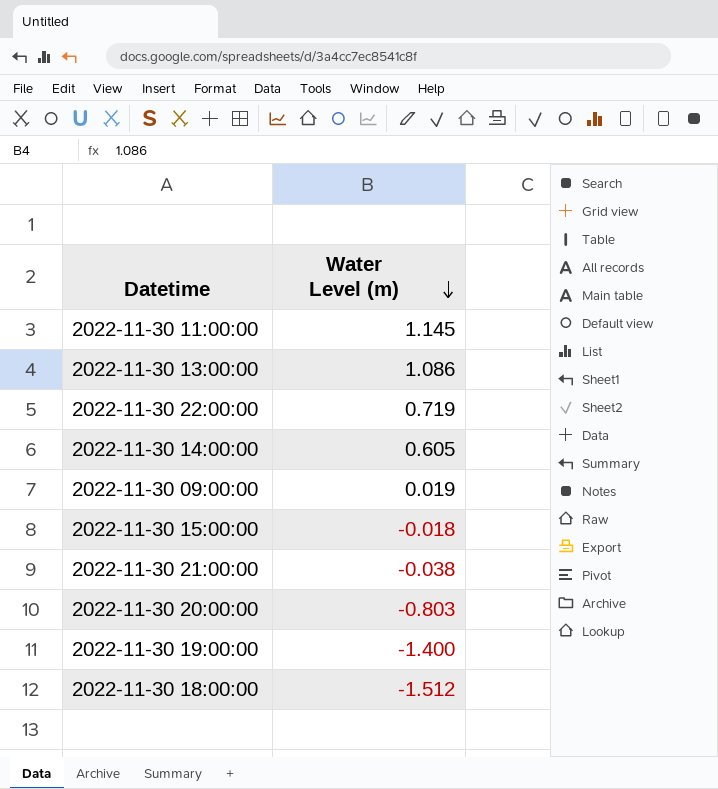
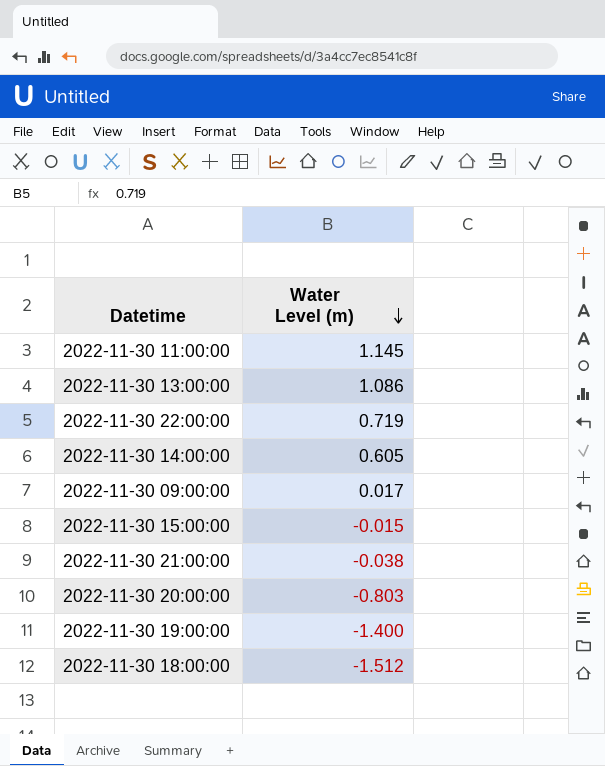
2022-11-30 09:00:00 | Water Level (m): 0.019 -> 0.017
2022-11-30 15:00:00 | Water Level (m): -0.018 -> -0.015

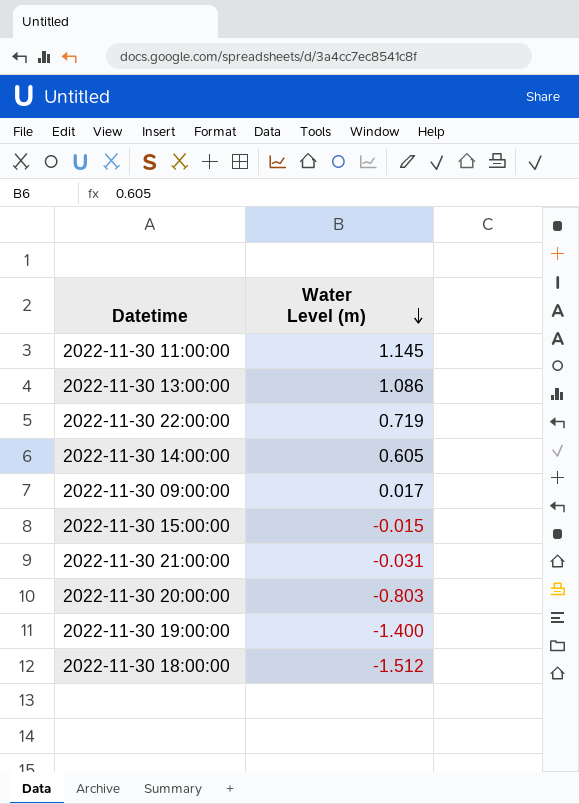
2022-11-30 21:00:00 | Water Level (m): -0.038 -> -0.031

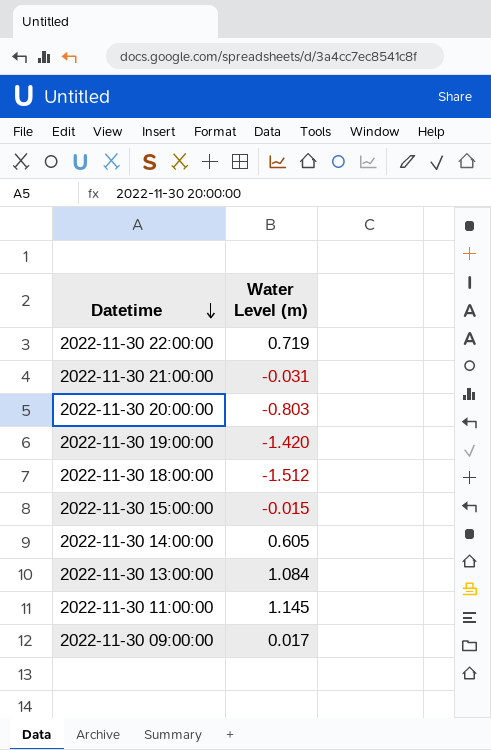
row order: Water Level (m) descending -> Datetime descending
2022-11-30 19:00:00 | Water Level (m): -1.400 -> -1.420
2022-11-30 13:00:00 | Water Level (m): 1.086 -> 1.084

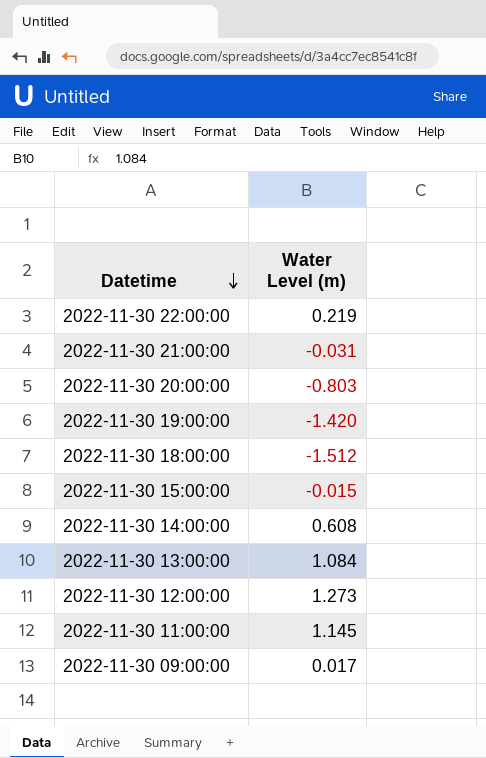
2022-11-30 22:00:00 | Water Level (m): 0.719 -> 0.219
2022-11-30 14:00:00 | Water Level (m): 0.605 -> 0.608
row 2022-11-30 12:00:00: none -> 1.273

